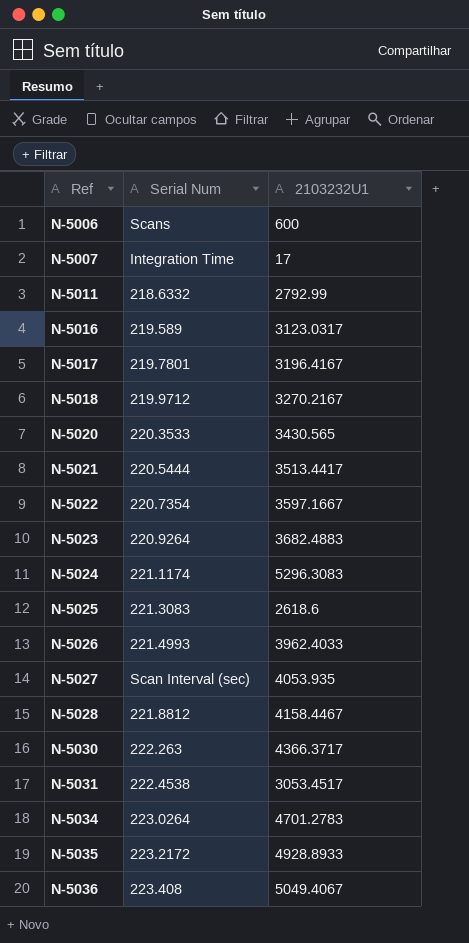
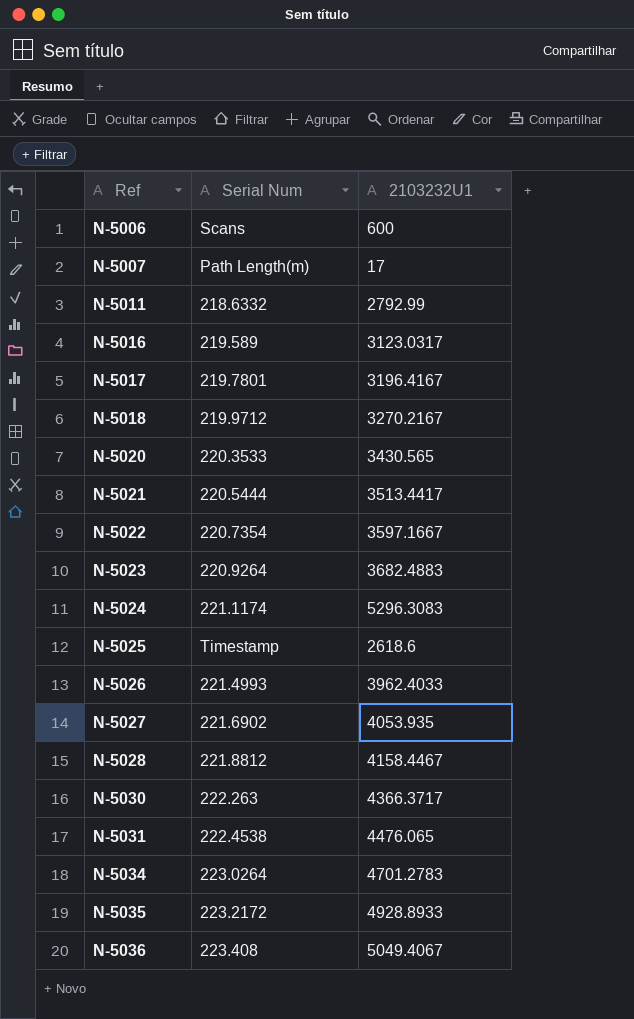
N-5007 | Serial Num: Integration Time -> Path Length(m)
N-5025 | Serial Num: 221.3083 -> Timestamp
N-5027 | Serial Num: Scan Interval (sec) -> 221.6902
N-5031 | 2103232U1: 3053.4517 -> 4476.065

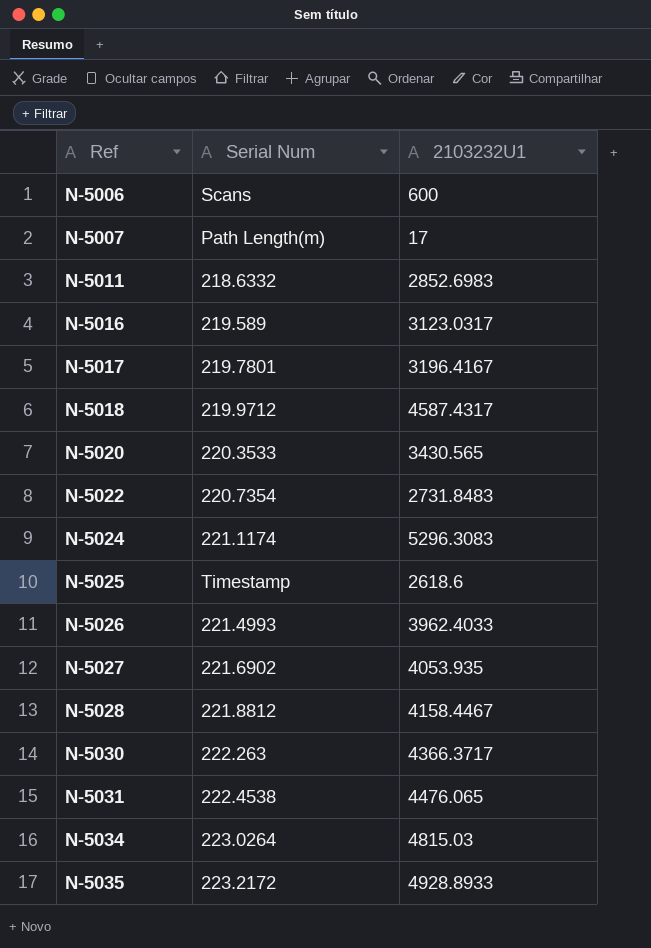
row N-5021: 220.5444 | 3513.4417 -> none
row N-5023: 220.9264 | 3682.4883 -> none
row N-5036: 223.408 | 5049.4067 -> none
N-5011 | 2103232U1: 2792.99 -> 2852.6983
N-5018 | 2103232U1: 3270.2167 -> 4587.4317
N-5022 | 2103232U1: 3597.1667 -> 2731.8483
N-5034 | 2103232U1: 4701.2783 -> 4815.03

